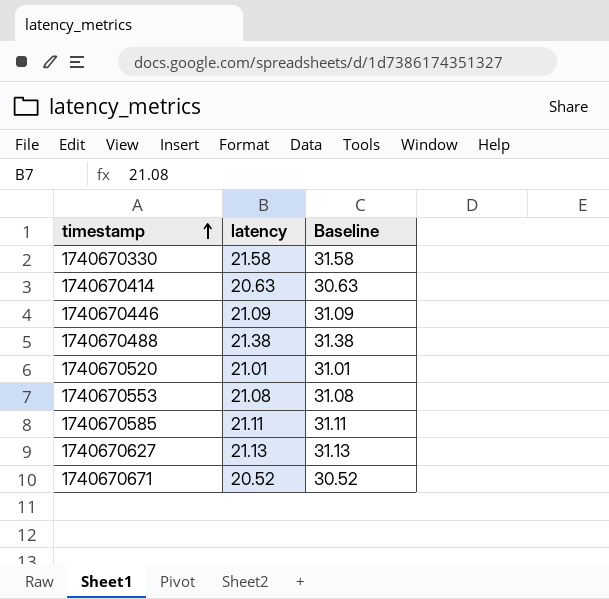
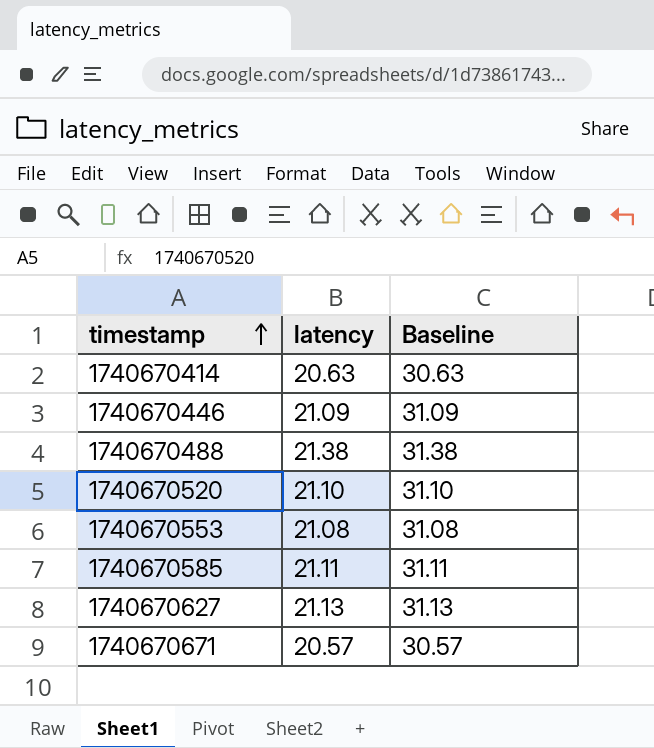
row 1740670330: 21.58 | 31.58 -> none
1740670520 | latency: 21.01 -> 21.10
1740670520 | Baseline: 31.01 -> 31.10
1740670671 | latency: 20.52 -> 20.57
1740670671 | Baseline: 30.52 -> 30.57

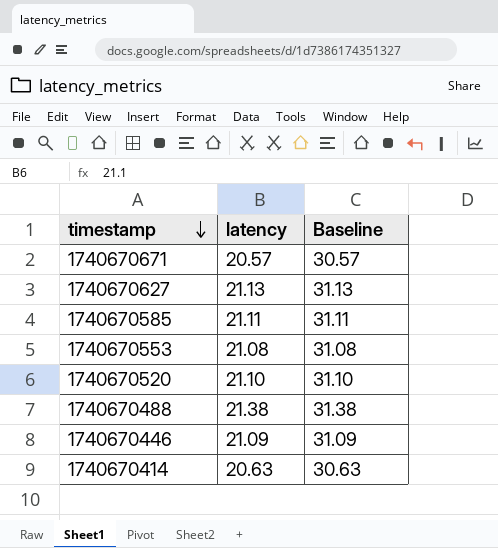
row order: timestamp ascending -> timestamp descending

